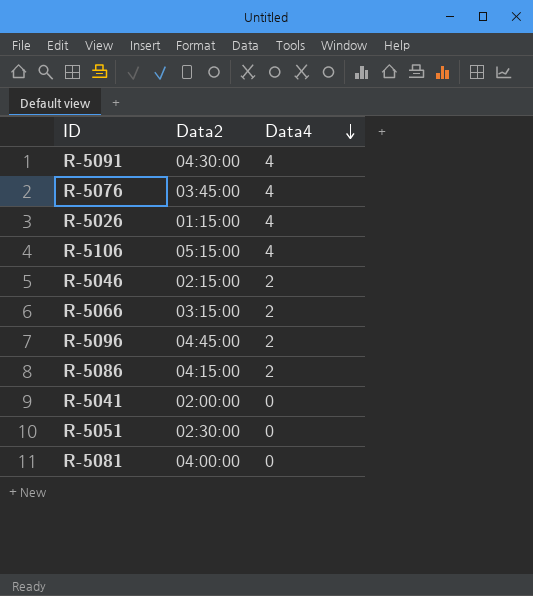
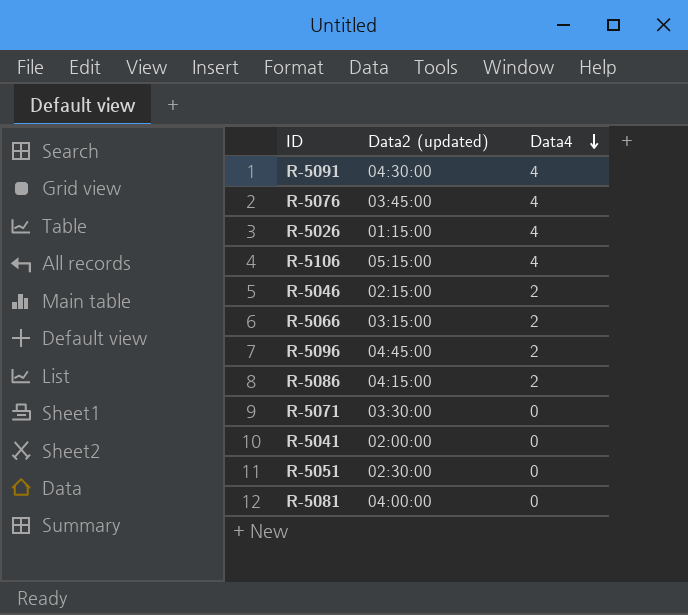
column name: Data2 -> Data2 (updated)
row R-5071: none -> 03:30:00 | 0

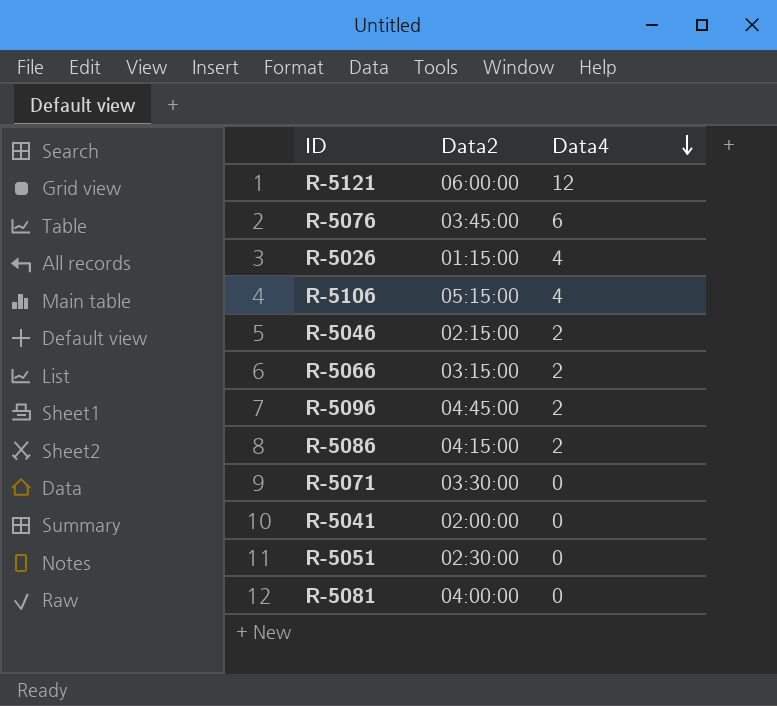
column name: Data2 (updated) -> Data2
row R-5091: 04:30:00 | 4 -> none
row R-5121: none -> 06:00:00 | 12
R-5076 | Data4: 4 -> 6

